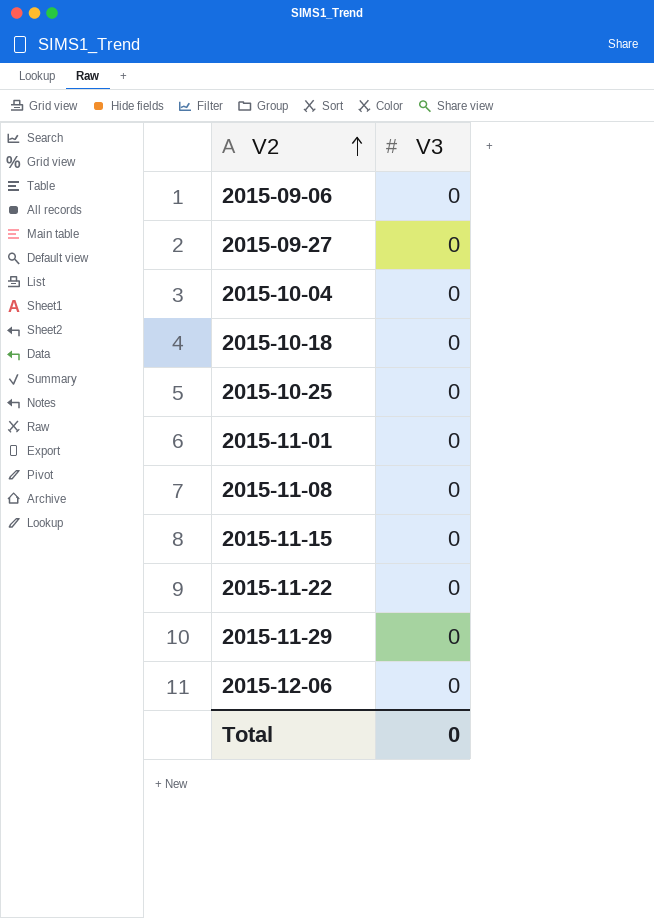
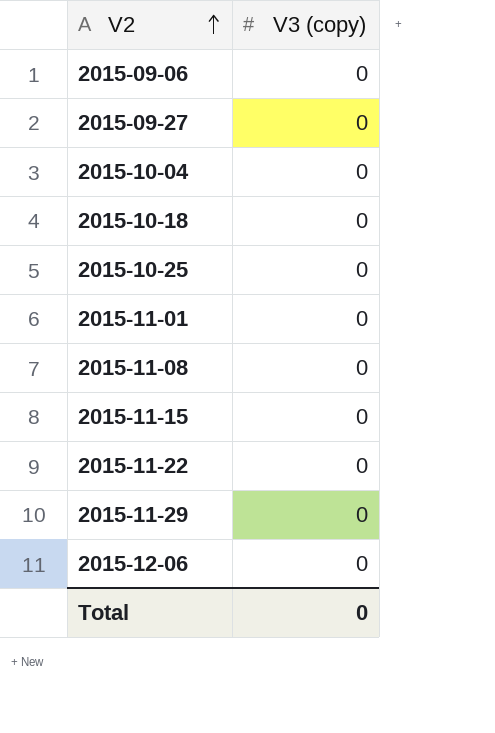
column name: V3 -> V3 (copy)

